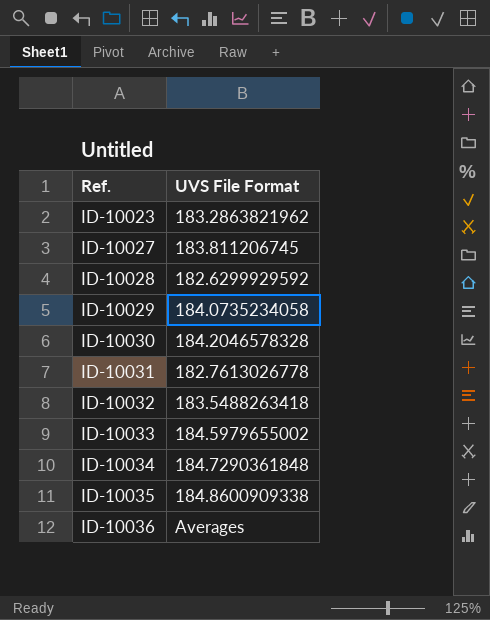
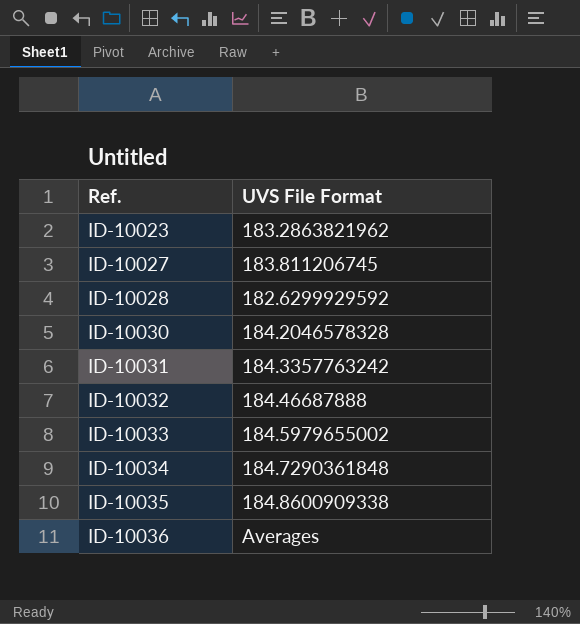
row ID-10029: 184.0735234058 -> none
ID-10031 | UVS File Format: 182.7613026778 -> 184.3357763242
ID-10032 | UVS File Format: 183.5488263418 -> 184.46687888

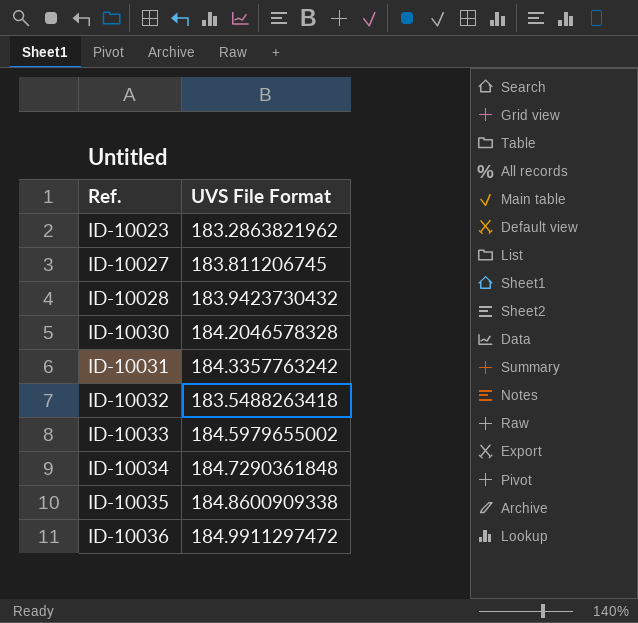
ID-10028 | UVS File Format: 182.6299929592 -> 183.9423730432
ID-10032 | UVS File Format: 184.46687888 -> 183.5488263418
ID-10036 | UVS File Format: Averages -> 184.9911297472

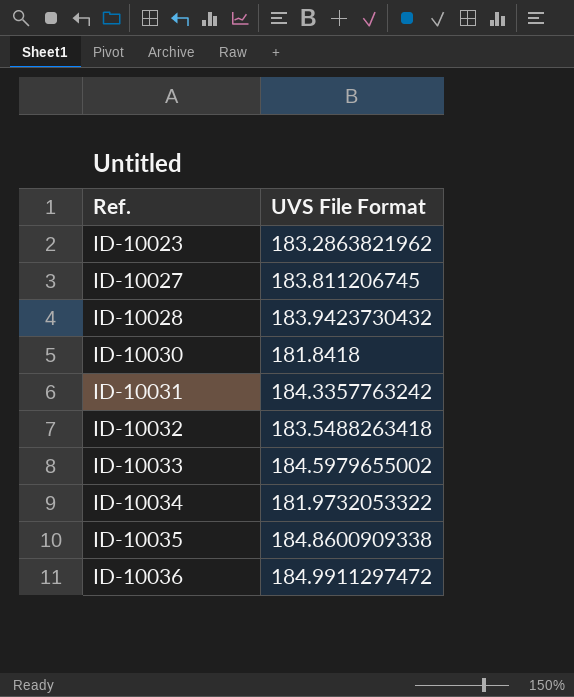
ID-10030 | UVS File Format: 184.2046578328 -> 181.8418
ID-10034 | UVS File Format: 184.7290361848 -> 181.9732053322

